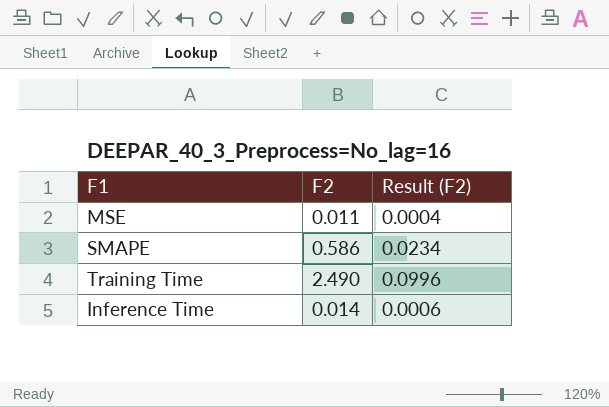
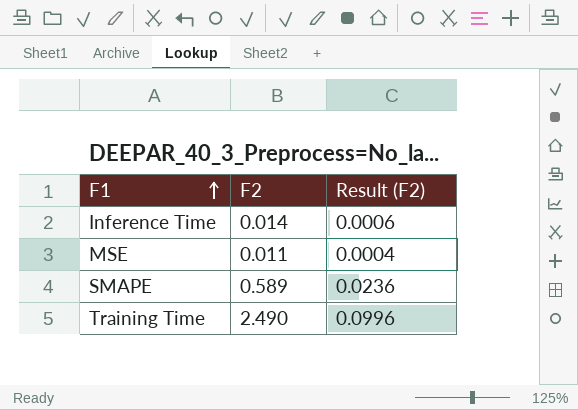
row order: none -> F1 ascending
SMAPE | F2: 0.586 -> 0.589
SMAPE | Result (F2): 0.0234 -> 0.0236

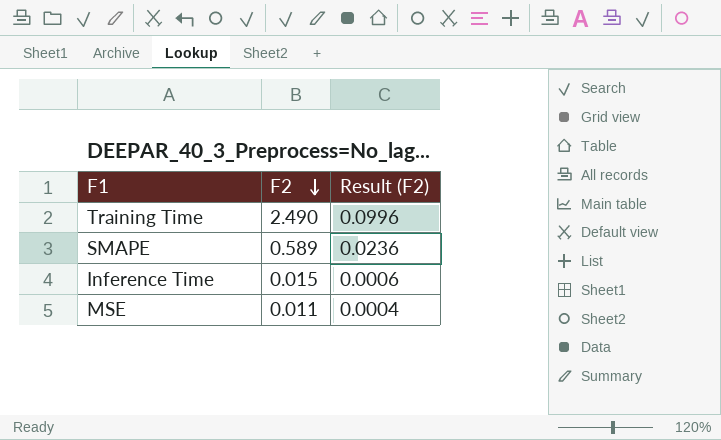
row order: F1 ascending -> F2 descending
Inference Time | F2: 0.014 -> 0.015

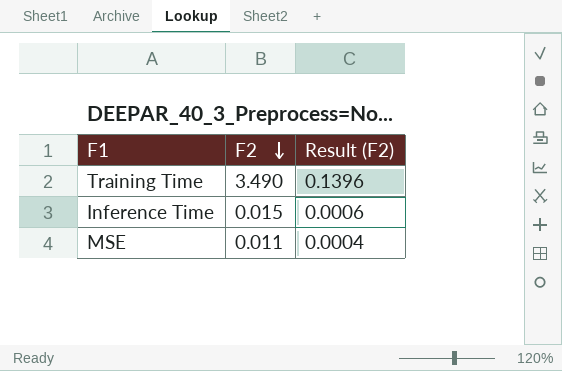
row SMAPE: 0.589 | 0.0236 -> none
Training Time | F2: 2.490 -> 3.490
Training Time | Result (F2): 0.0996 -> 0.1396

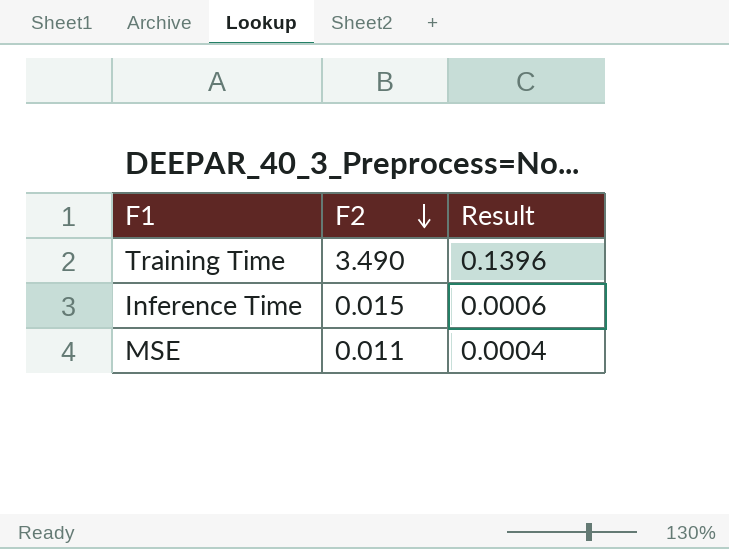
column name: Result (F2) -> Result

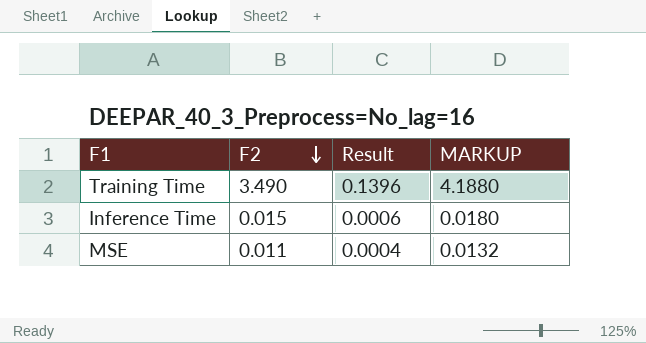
column MARKUP | formula: none -> [F2] * 1.2

